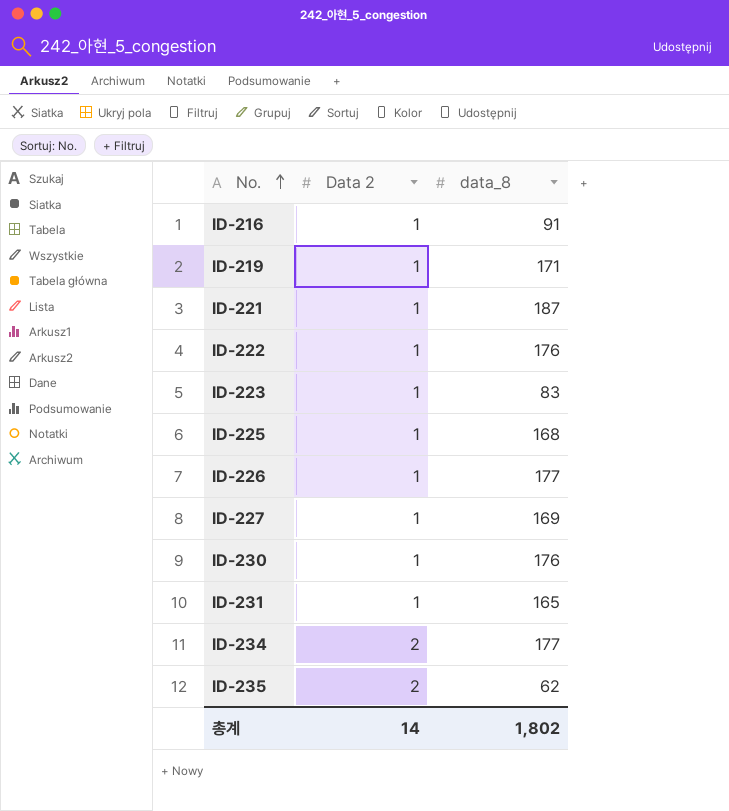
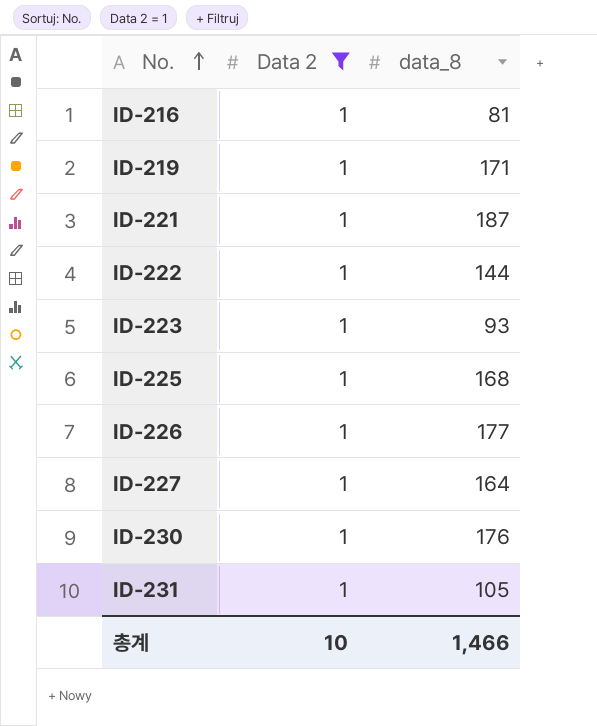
filter: none -> Data 2 = 1
ID-216 | data_8: 91 -> 81
ID-222 | data_8: 176 -> 144
ID-223 | data_8: 83 -> 93
ID-227 | data_8: 169 -> 164
ID-231 | data_8: 165 -> 105
총계 | Data 2: 14 -> 10
총계 | data_8: 1,802 -> 1,466

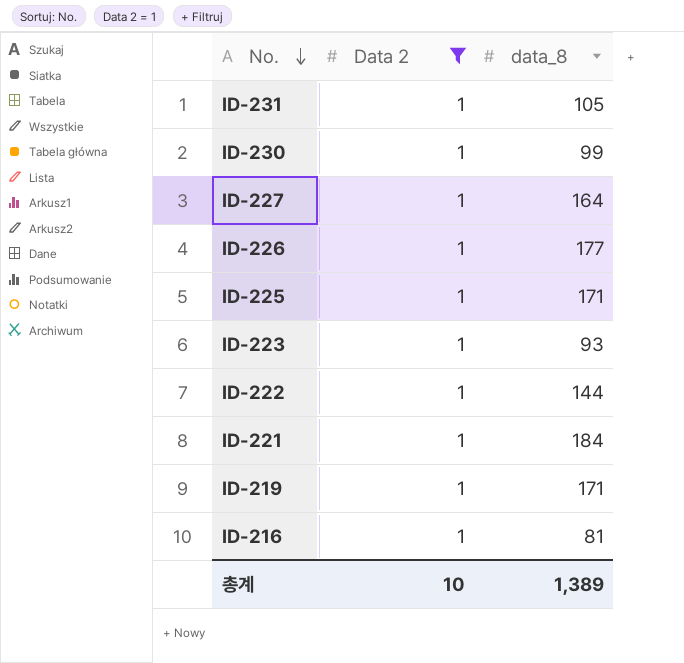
row order: No. ascending -> No. descending
ID-230 | data_8: 176 -> 99
ID-225 | data_8: 168 -> 171
ID-221 | data_8: 187 -> 184
총계 | data_8: 1,466 -> 1,389

